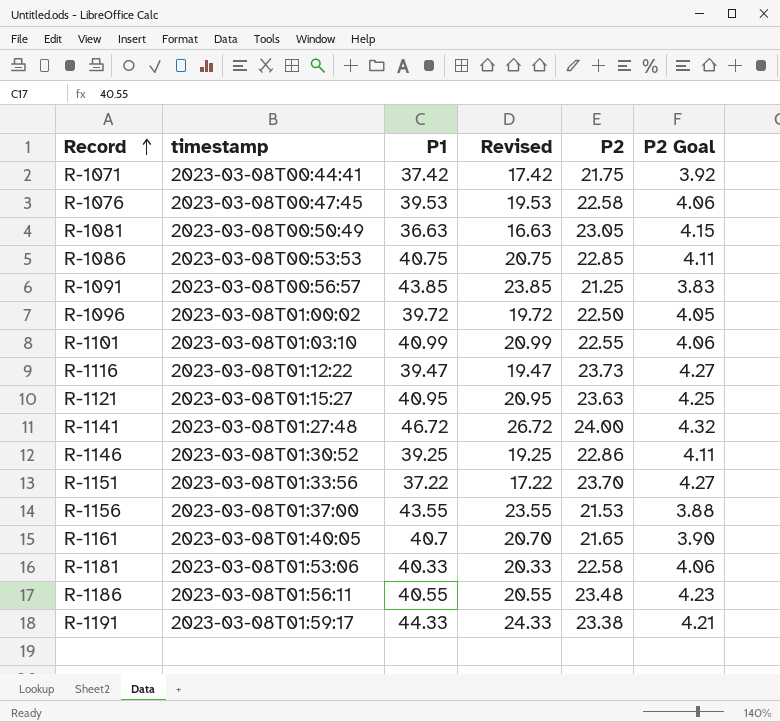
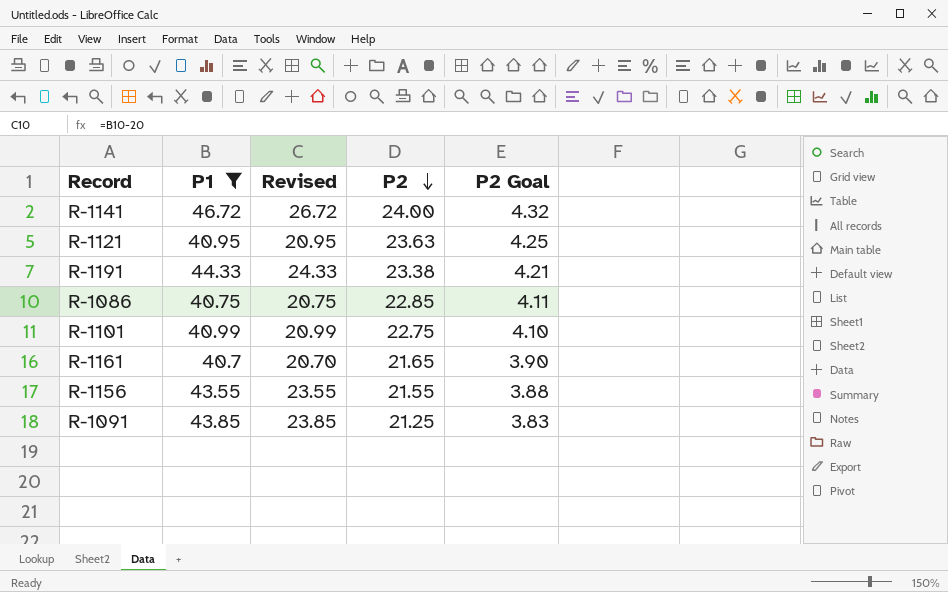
filter: none -> P1 >= 40.7
row order: Record ascending -> P2 descending
column timestamp | position: 2 -> none
R-1101 | P2: 22.55 -> 22.75
R-1101 | P2 Goal: 4.06 -> 4.10
R-1156 | P2: 21.53 -> 21.55

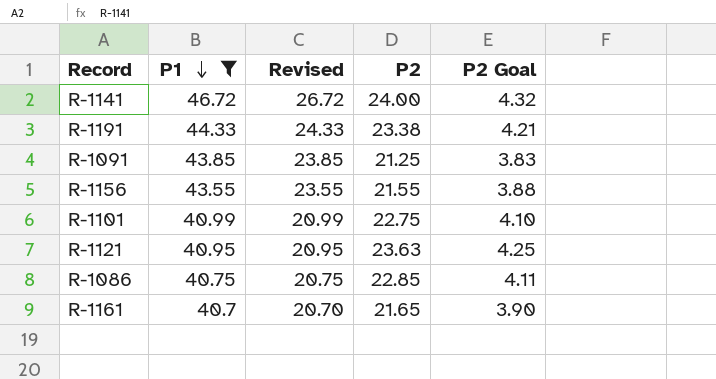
row order: P2 descending -> P1 descending

